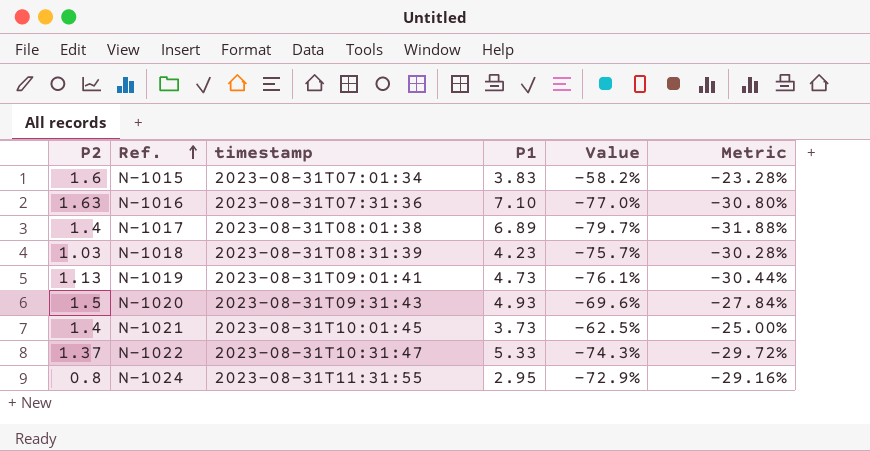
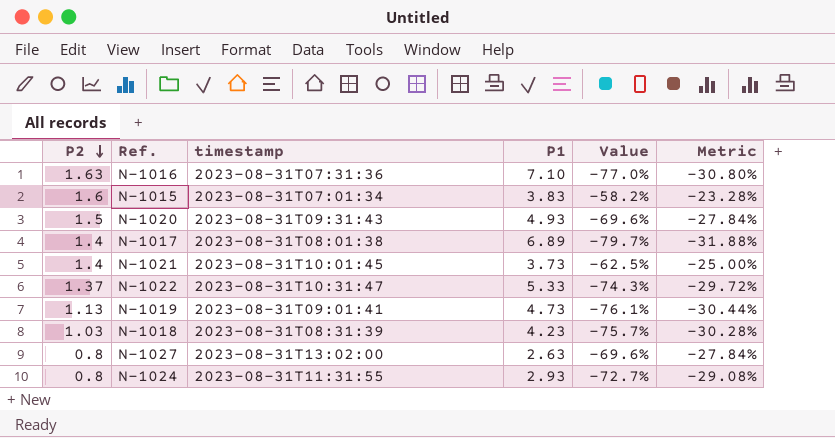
row order: Ref. ascending -> P2 descending
row N-1027: none -> 0.8 | 2023-08-31T13:02:00 | 2.63 | -69.6% | -27.84%
N-1024 | P1: 2.95 -> 2.93
N-1024 | Value: -72.9% -> -72.7%
N-1024 | Metric: -29.16% -> -29.08%

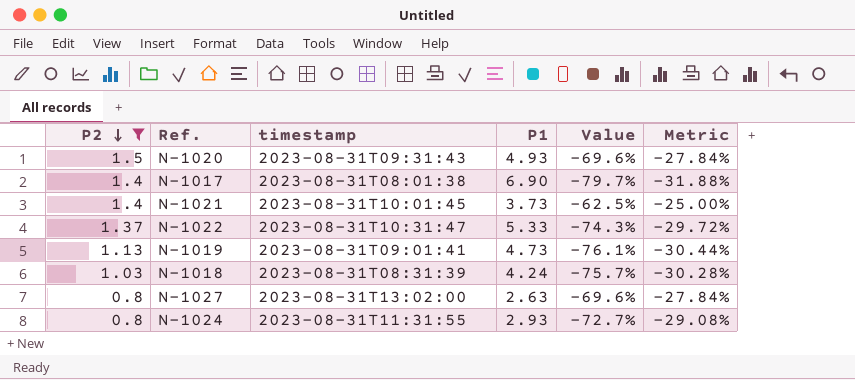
filter: none -> P2 <= 1.5
N-1017 | P1: 6.89 -> 6.90
N-1018 | P1: 4.23 -> 4.24

